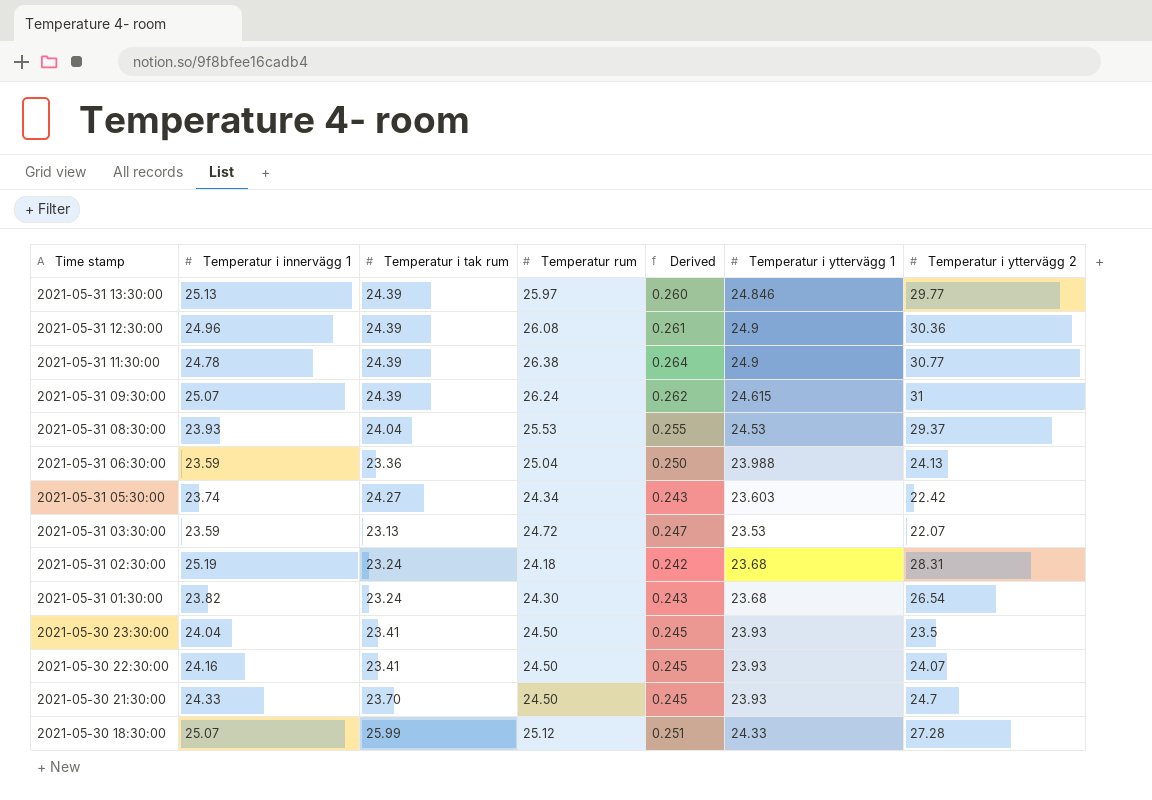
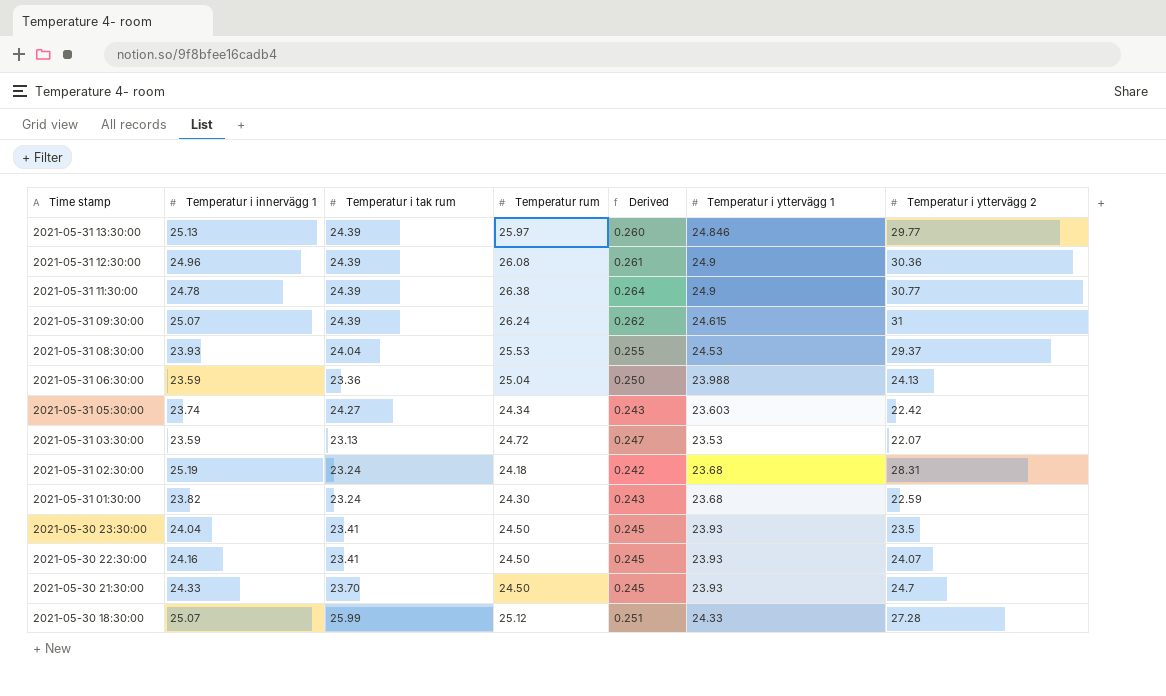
2021-05-31 01:30:00 | Temperatur i yttervägg 2: 26.54 -> 22.59

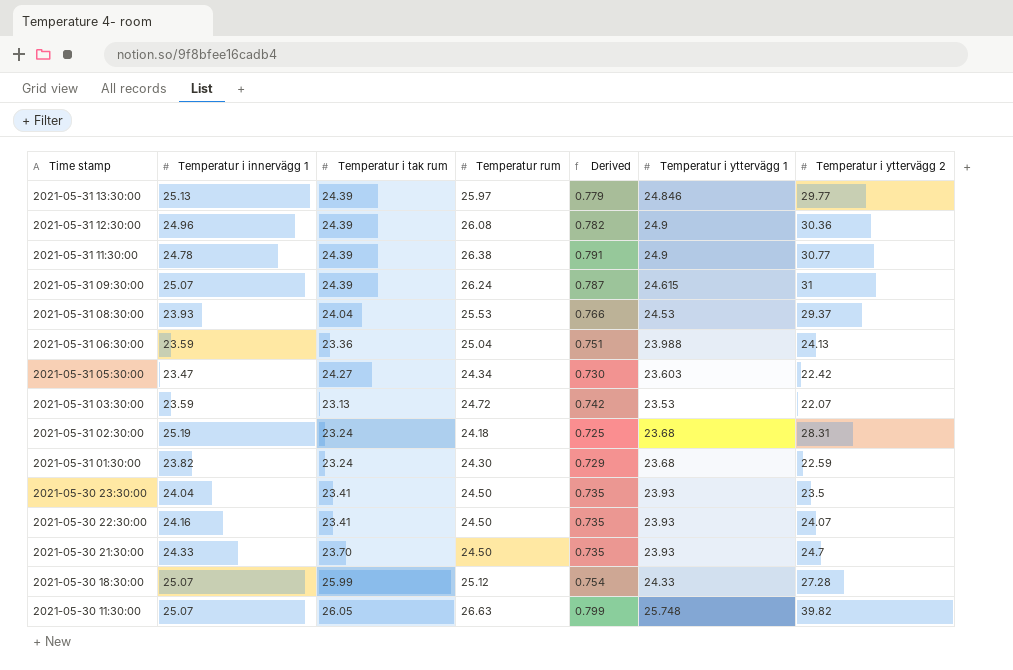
column Derived | formula: [Temperatur rum] * 0.01 -> [Temperatur rum] * 0.03
2021-05-31 05:30:00 | Temperatur i innervägg 1: 23.74 -> 23.47
row 2021-05-30 11:30:00: none -> 25.07 | 26.05 | 26.63 | 0.799 | 25.748 | 39.82

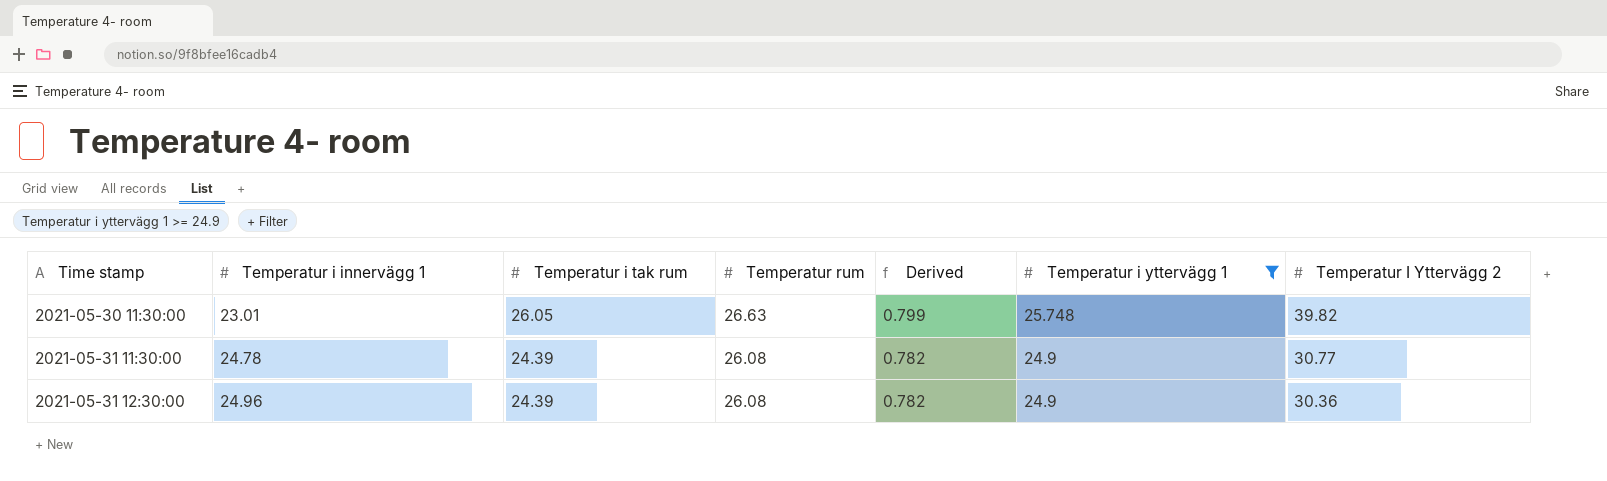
filter: none -> Temperatur i yttervägg 1 >= 24.9
row order: Time stamp descending -> Time stamp ascending
column name: Temperatur i yttervägg 2 -> Temperatur I Yttervägg 2
2021-05-30 11:30:00 | Temperatur i innervägg 1: 25.07 -> 23.01
2021-05-31 11:30:00 | Temperatur rum: 26.38 -> 26.08
2021-05-31 11:30:00 | Derived: 0.791 -> 0.782

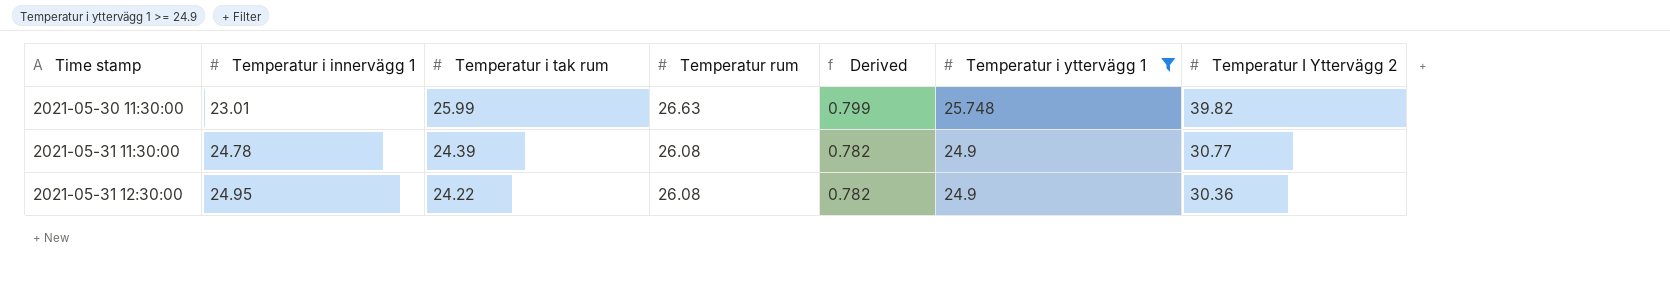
2021-05-30 11:30:00 | Temperatur i tak rum: 26.05 -> 25.99
2021-05-31 12:30:00 | Temperatur i innervägg 1: 24.96 -> 24.95
2021-05-31 12:30:00 | Temperatur i tak rum: 24.39 -> 24.22

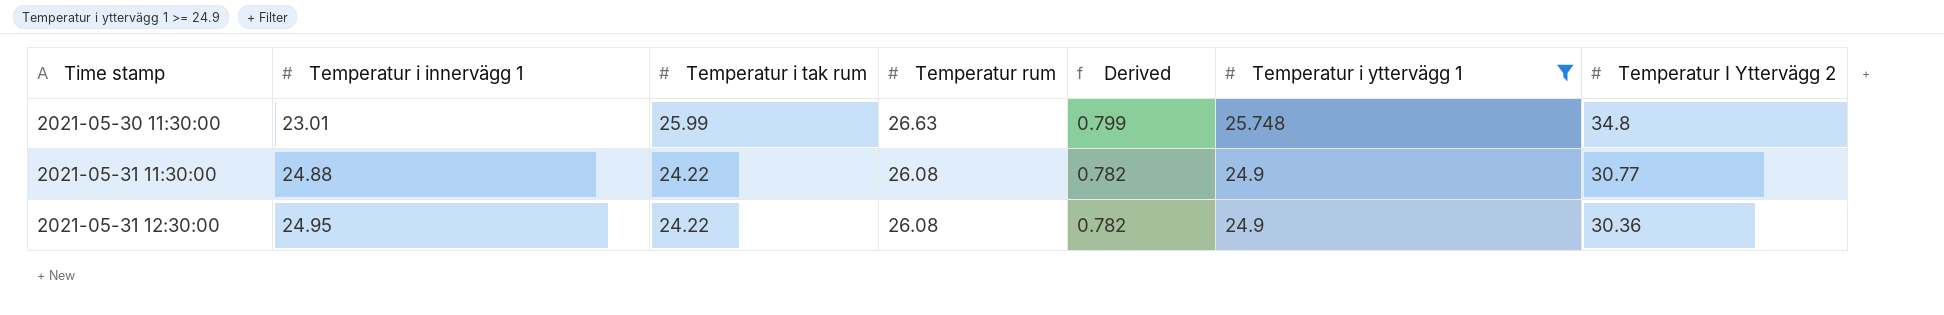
2021-05-30 11:30:00 | Temperatur I Yttervägg 2: 39.82 -> 34.8
2021-05-31 11:30:00 | Temperatur i innervägg 1: 24.78 -> 24.88
2021-05-31 11:30:00 | Temperatur i tak rum: 24.39 -> 24.22

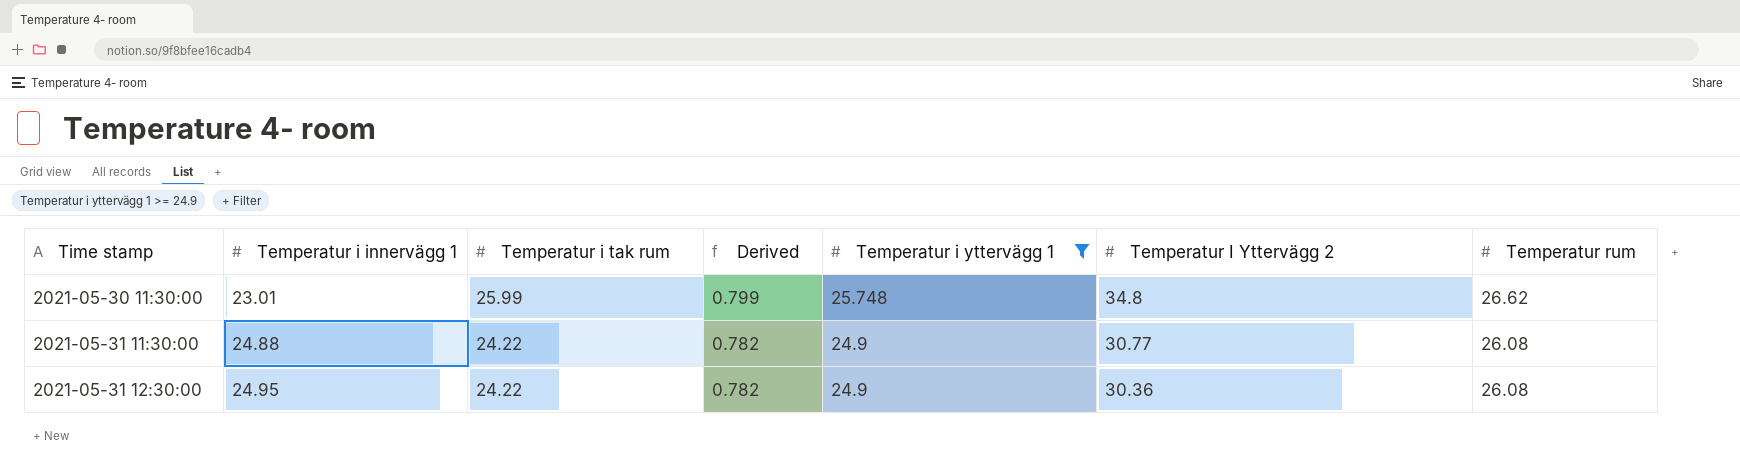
column Temperatur rum | position: 4 -> 7
2021-05-30 11:30:00 | Temperatur rum: 26.63 -> 26.62

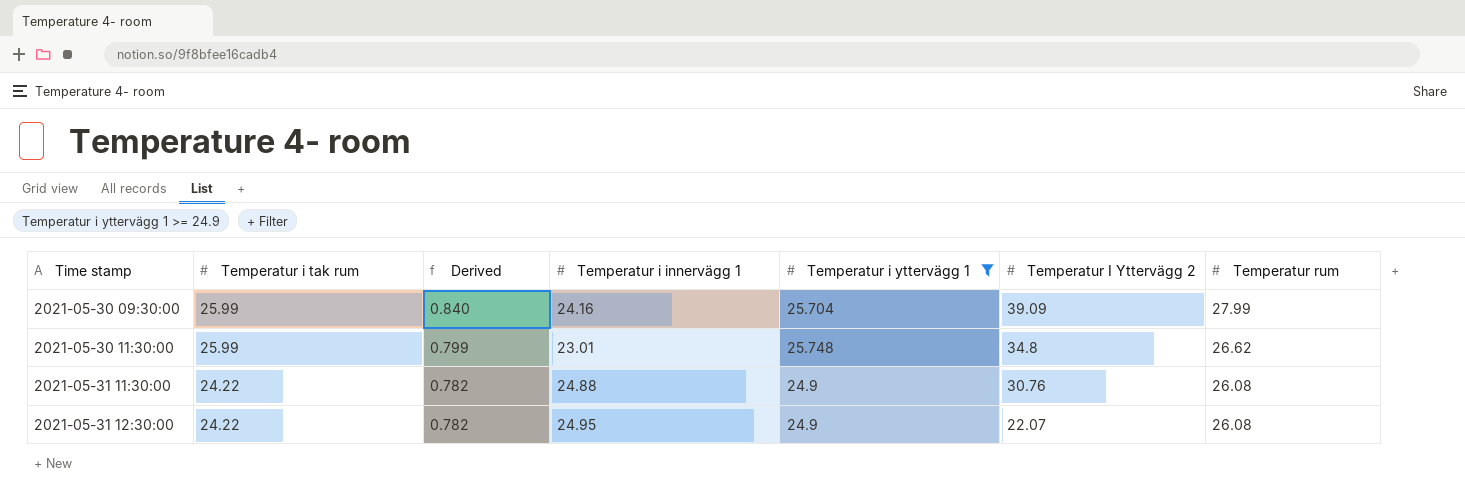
column Temperatur i innervägg 1 | position: 2 -> 4
row 2021-05-30 09:30:00: none -> 25.99 | 0.840 | 24.16 | 25.704 | 39.09 | 27.99
2021-05-31 11:30:00 | Temperatur I Yttervägg 2: 30.77 -> 30.76
2021-05-31 12:30:00 | Temperatur I Yttervägg 2: 30.36 -> 22.07

